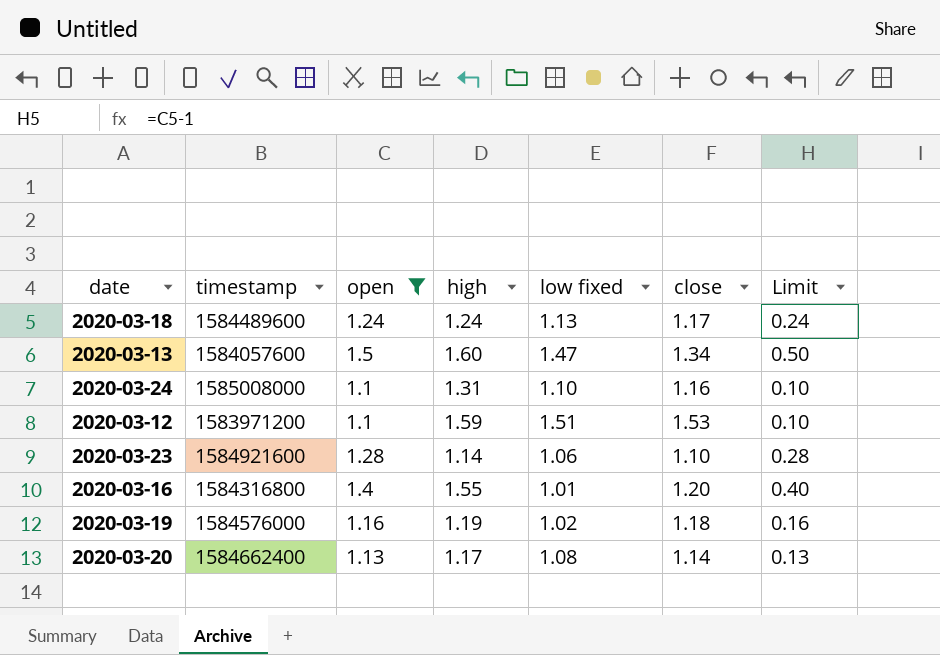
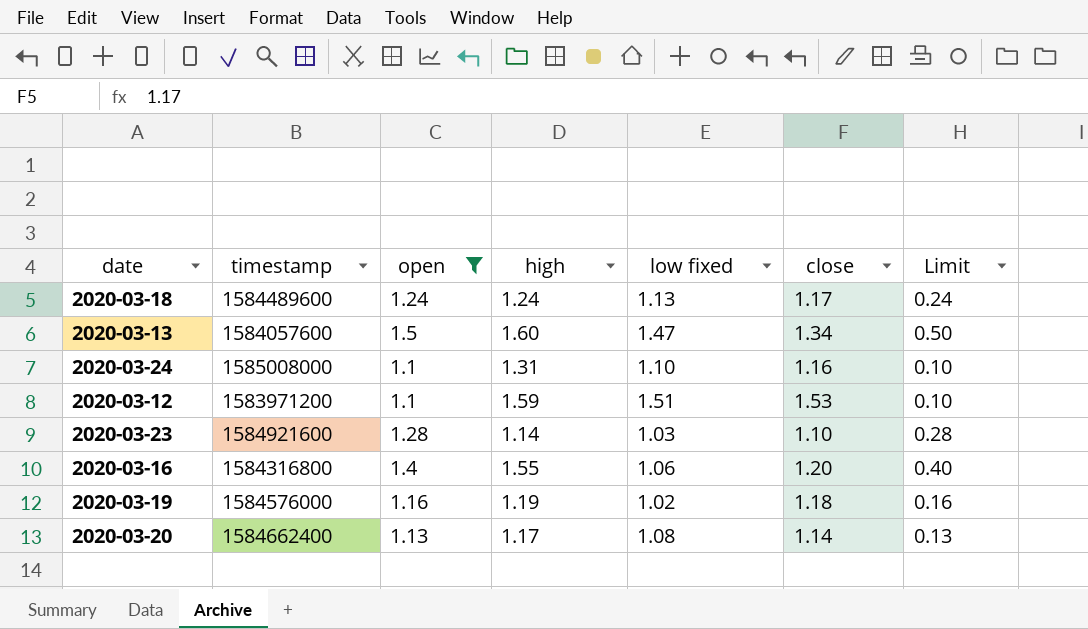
2020-03-23 | low fixed: 1.06 -> 1.03
2020-03-16 | low fixed: 1.01 -> 1.06

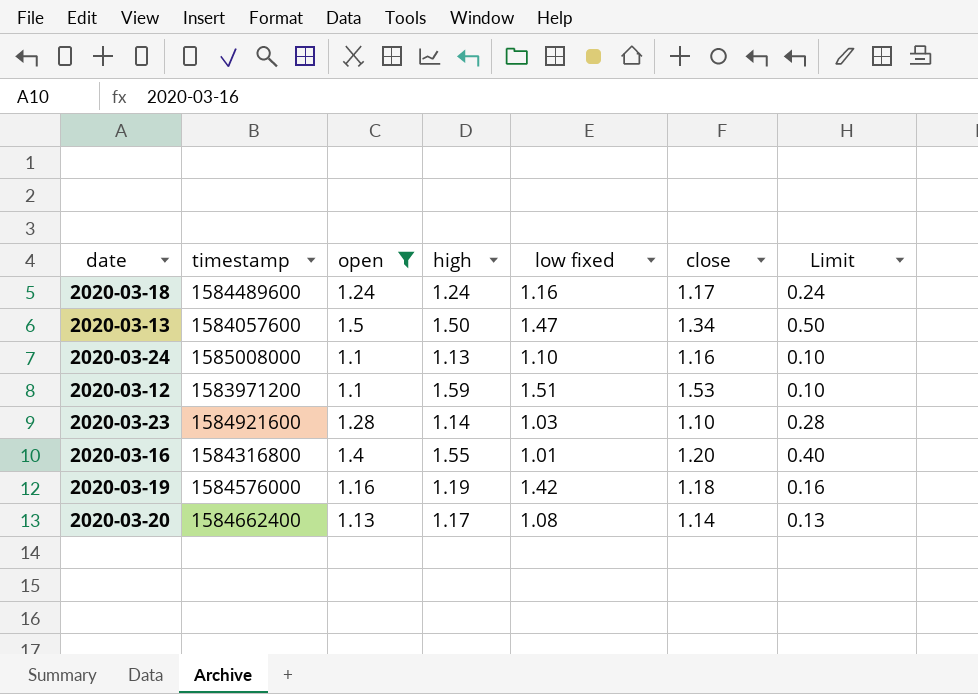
2020-03-18 | low fixed: 1.13 -> 1.16
2020-03-13 | high: 1.60 -> 1.50
2020-03-24 | high: 1.31 -> 1.13
2020-03-16 | low fixed: 1.06 -> 1.01
2020-03-19 | low fixed: 1.02 -> 1.42

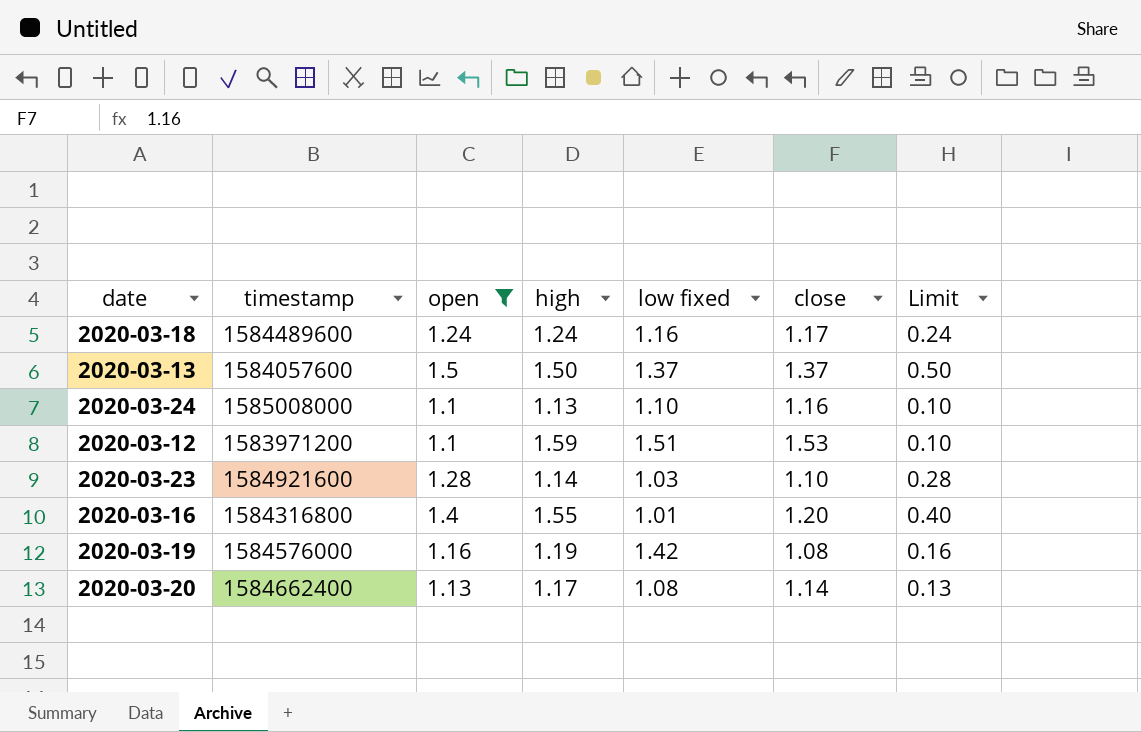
2020-03-13 | low fixed: 1.47 -> 1.37
2020-03-13 | close: 1.34 -> 1.37
2020-03-19 | close: 1.18 -> 1.08

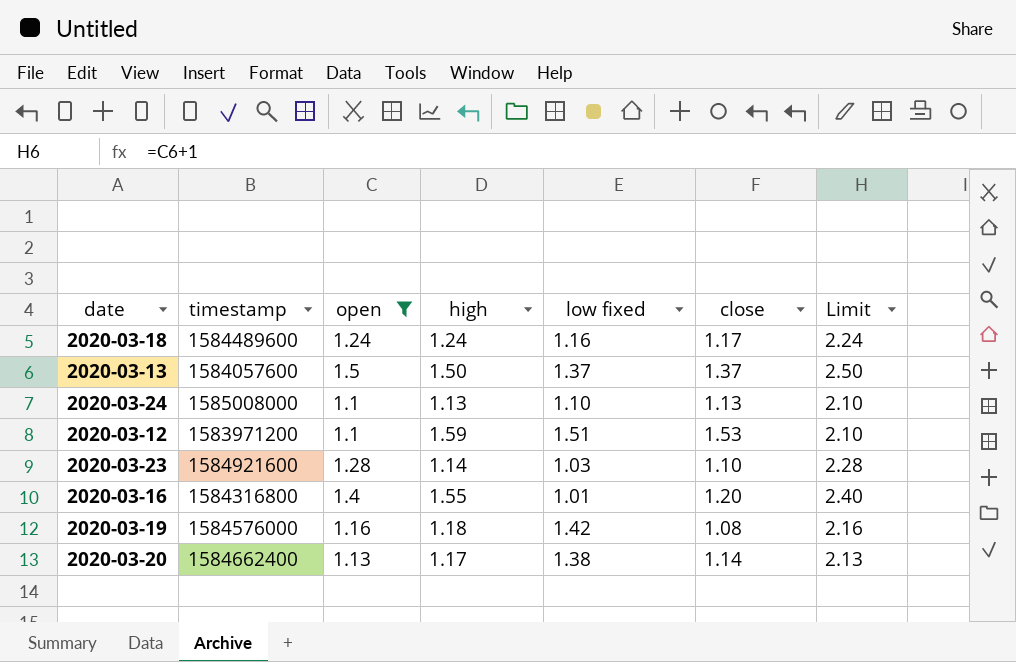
column Limit | formula: [open] - 1 -> [open] + 1
2020-03-24 | close: 1.16 -> 1.13
2020-03-19 | high: 1.19 -> 1.18
2020-03-20 | low fixed: 1.08 -> 1.38

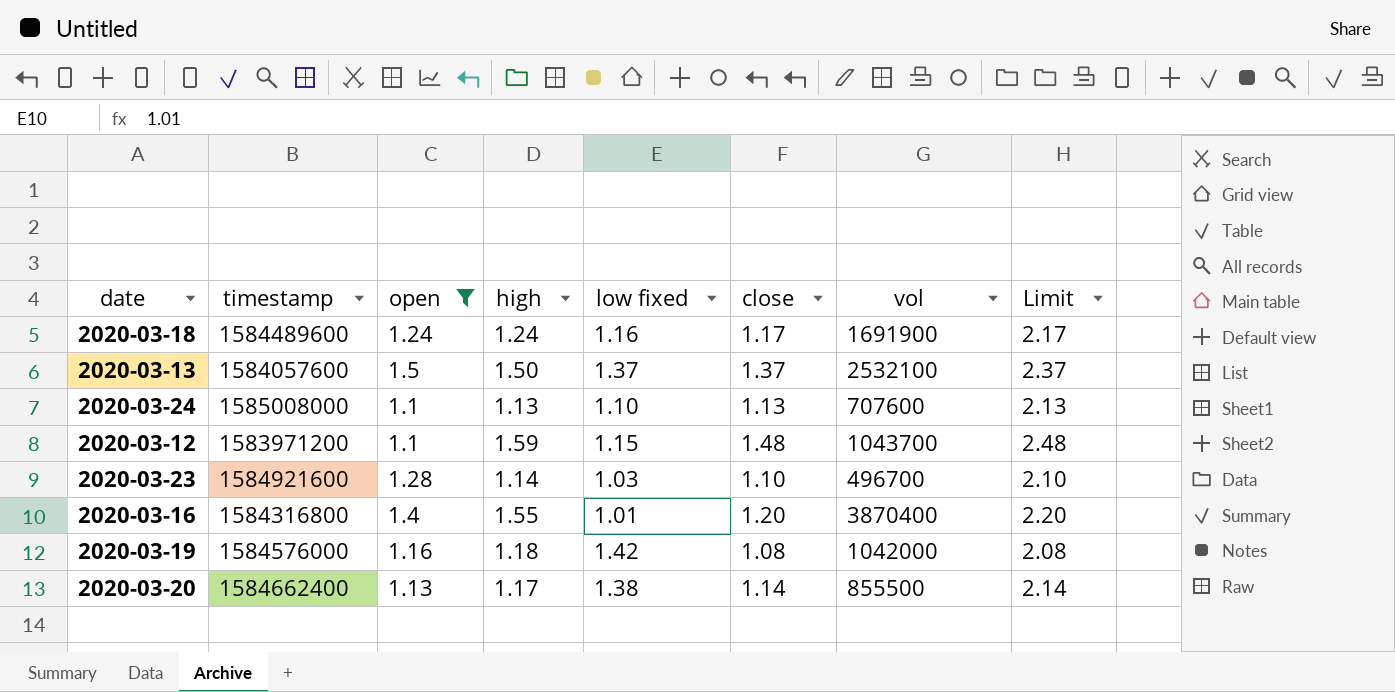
column vol | position: none -> 7
column Limit | formula: [open] + 1 -> [close] + 1
2020-03-12 | low fixed: 1.51 -> 1.15
2020-03-12 | close: 1.53 -> 1.48

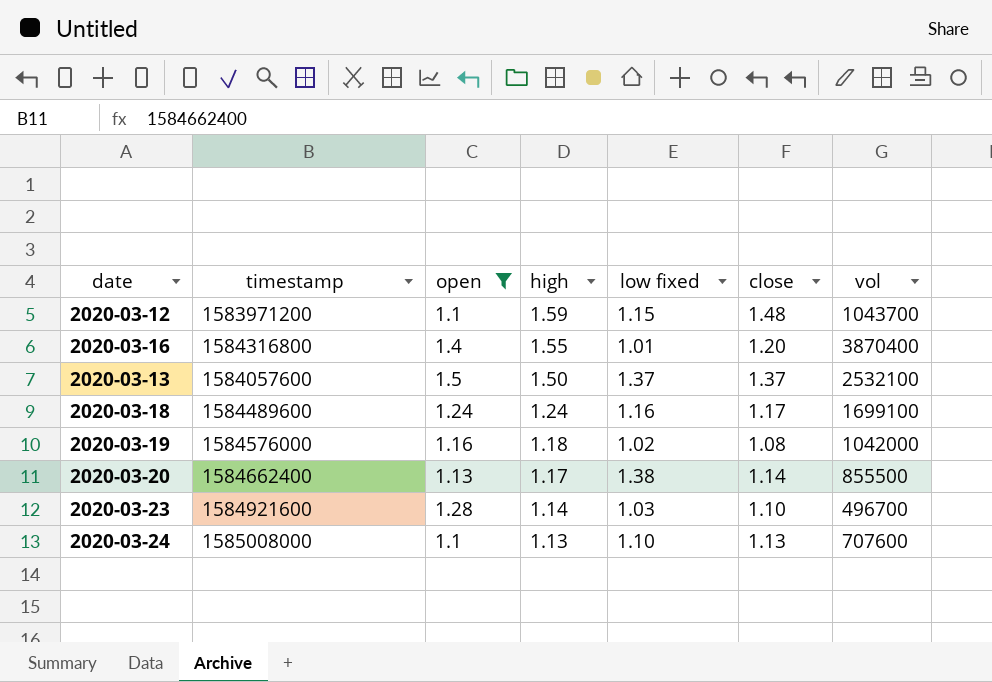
row order: none -> high descending
column Limit | formula: [close] + 1 -> none
2020-03-18 | vol: 1691900 -> 1699100
2020-03-19 | low fixed: 1.42 -> 1.02

